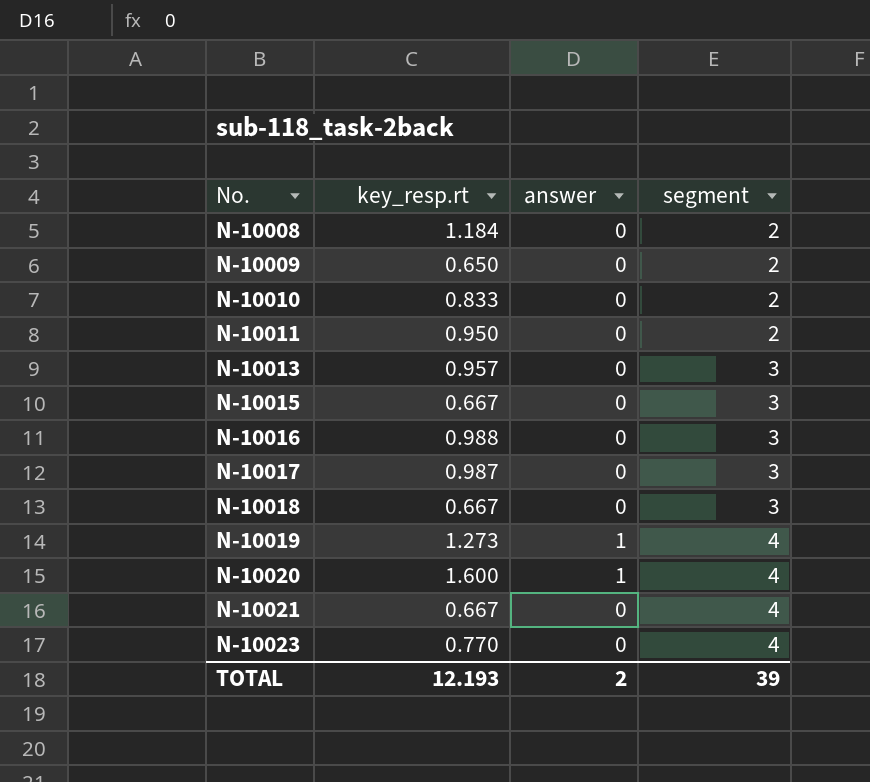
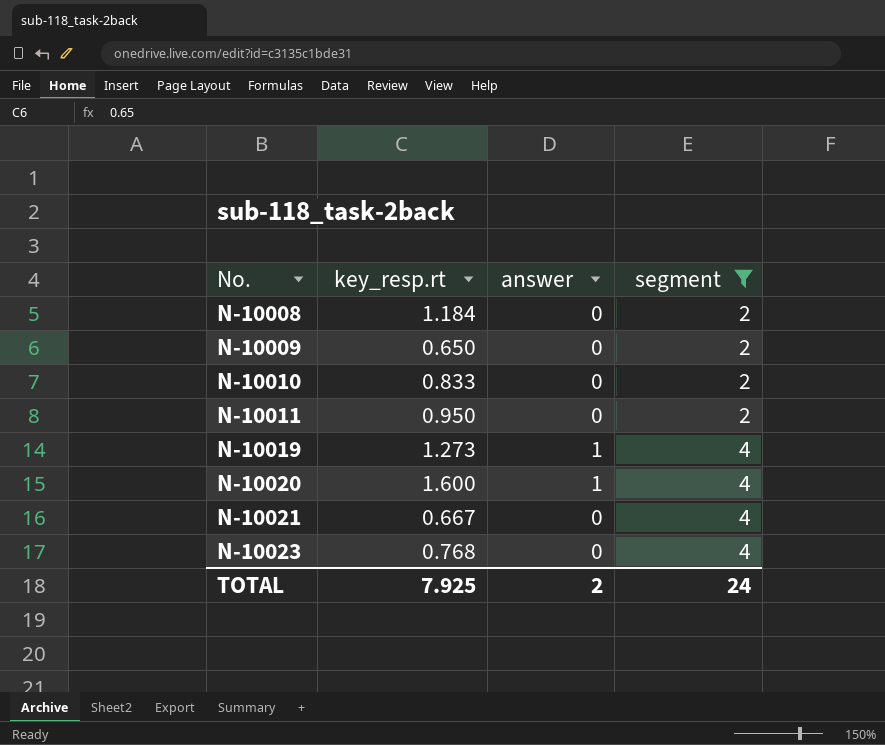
filter: none -> segment != 3
N-10023 | key_resp.rt: 0.770 -> 0.768
TOTAL | key_resp.rt: 12.193 -> 7.925
TOTAL | segment: 39 -> 24

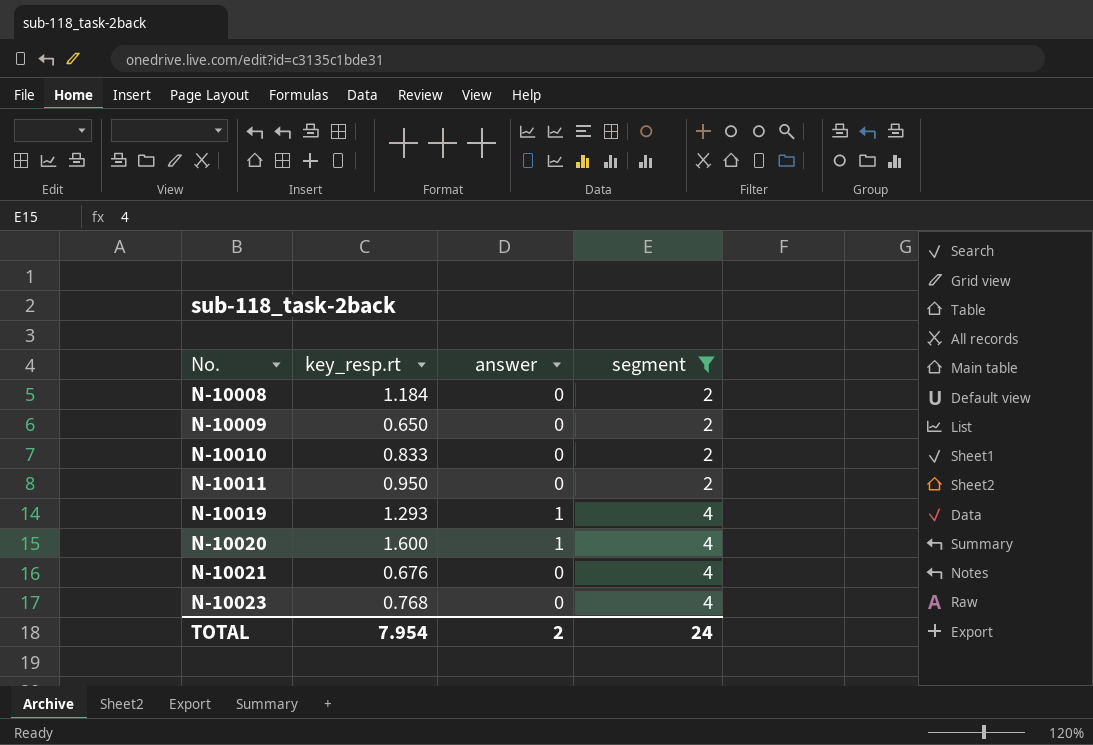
N-10019 | key_resp.rt: 1.273 -> 1.293
N-10021 | key_resp.rt: 0.667 -> 0.676
TOTAL | key_resp.rt: 7.925 -> 7.954

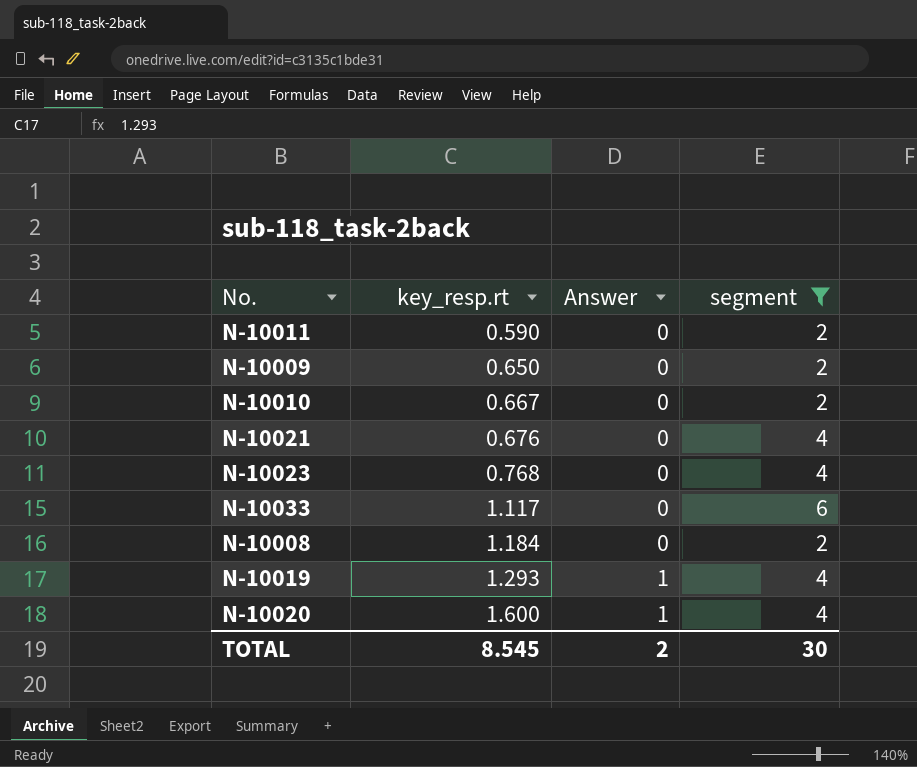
row order: No. ascending -> key_resp.rt ascending
column name: answer -> Answer
N-10011 | key_resp.rt: 0.950 -> 0.590
N-10010 | key_resp.rt: 0.833 -> 0.667
row N-10033: none -> 1.117 | 0 | 6
TOTAL | key_resp.rt: 7.954 -> 8.545
TOTAL | segment: 24 -> 30

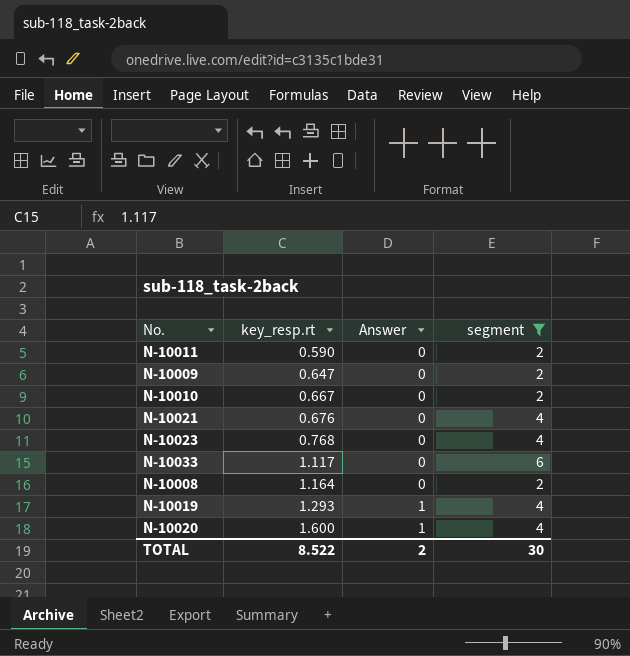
N-10009 | key_resp.rt: 0.650 -> 0.647
N-10008 | key_resp.rt: 1.184 -> 1.164
TOTAL | key_resp.rt: 8.545 -> 8.522

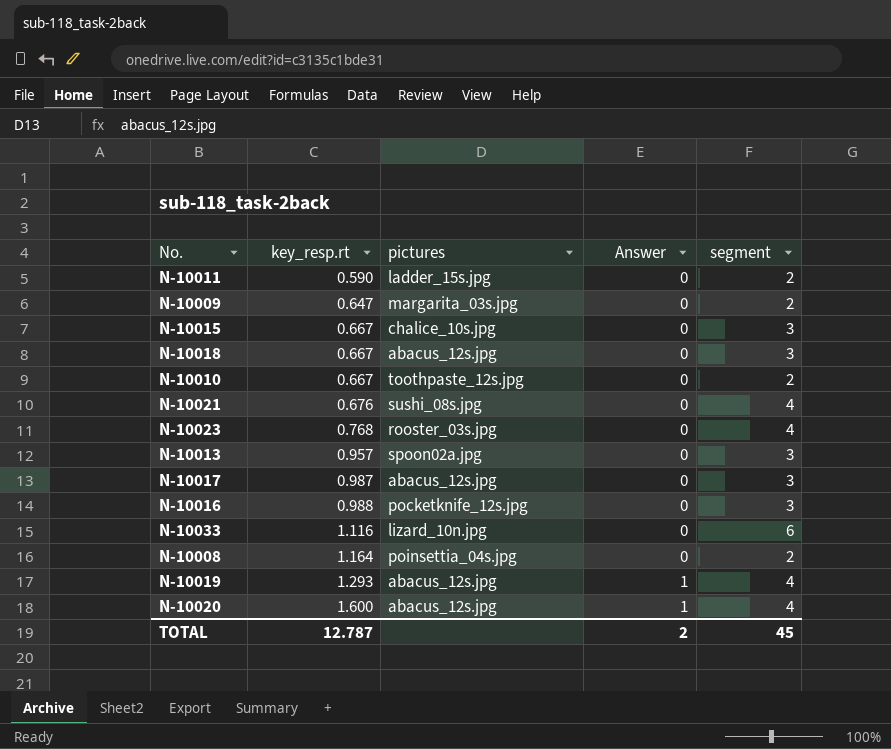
filter: segment != 3 -> none
column pictures | position: none -> 3
N-10033 | key_resp.rt: 1.117 -> 1.116
TOTAL | key_resp.rt: 8.522 -> 12.787
TOTAL | segment: 30 -> 45

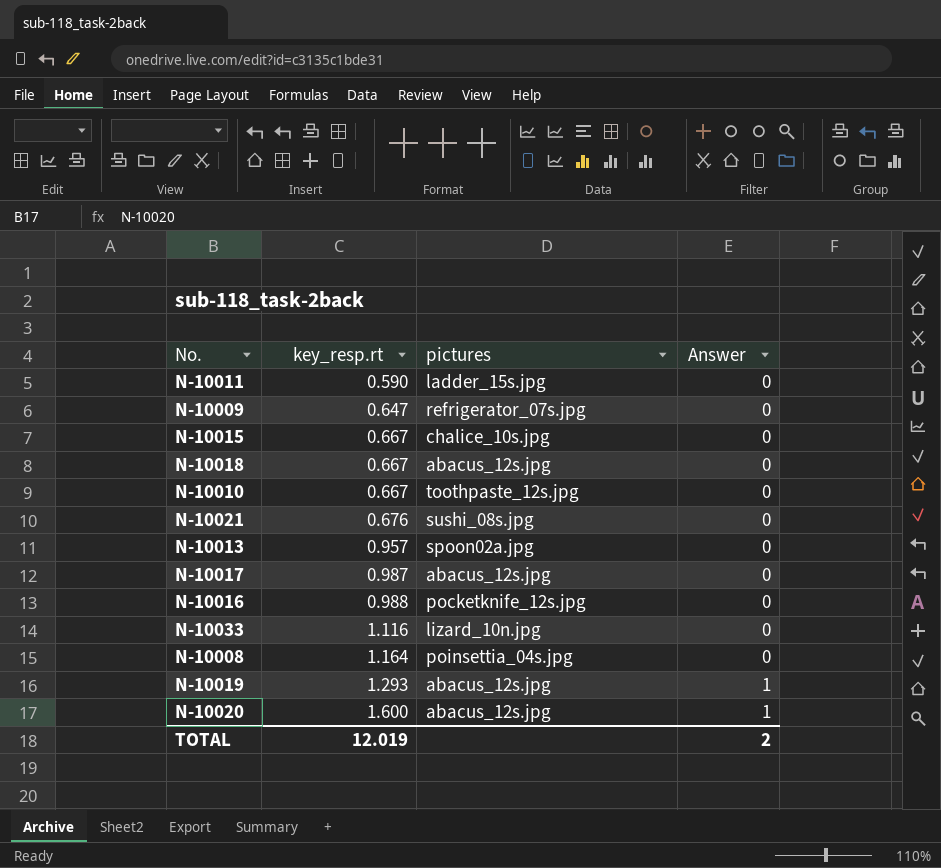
column segment | position: 5 -> none
row N-10023: 0.768 | rooster_03s.jpg | 0 | 4 -> none
N-10009 | pictures: margarita_03s.jpg -> refrigerator_07s.jpg
TOTAL | key_resp.rt: 12.787 -> 12.019

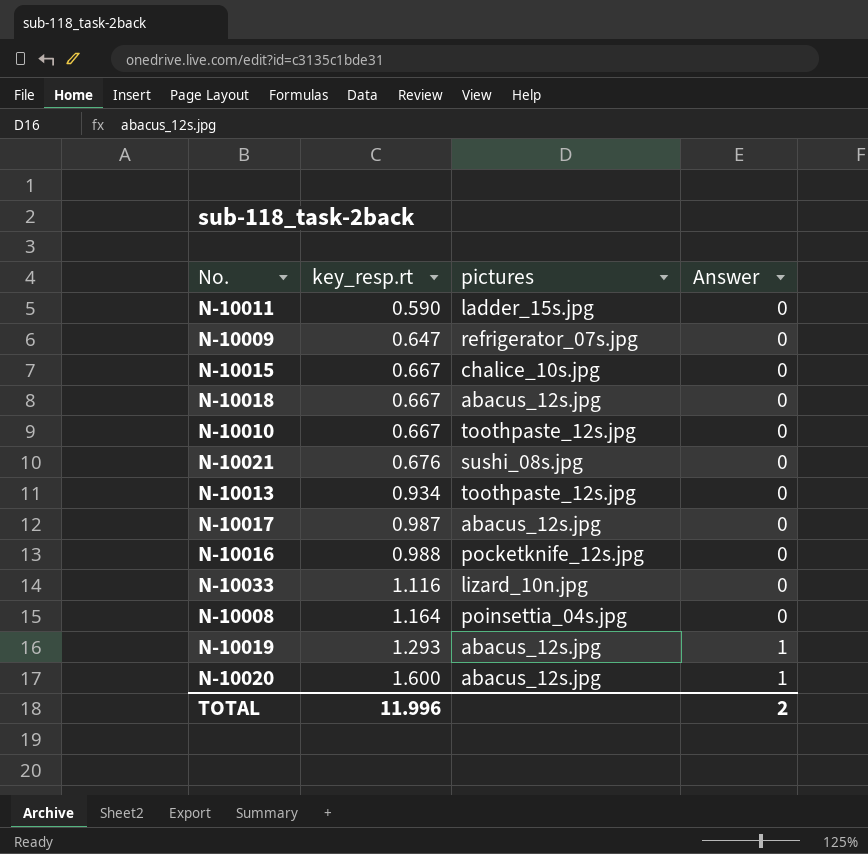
N-10013 | key_resp.rt: 0.957 -> 0.934
N-10013 | pictures: spoon02a.jpg -> toothpaste_12s.jpg
TOTAL | key_resp.rt: 12.019 -> 11.996

